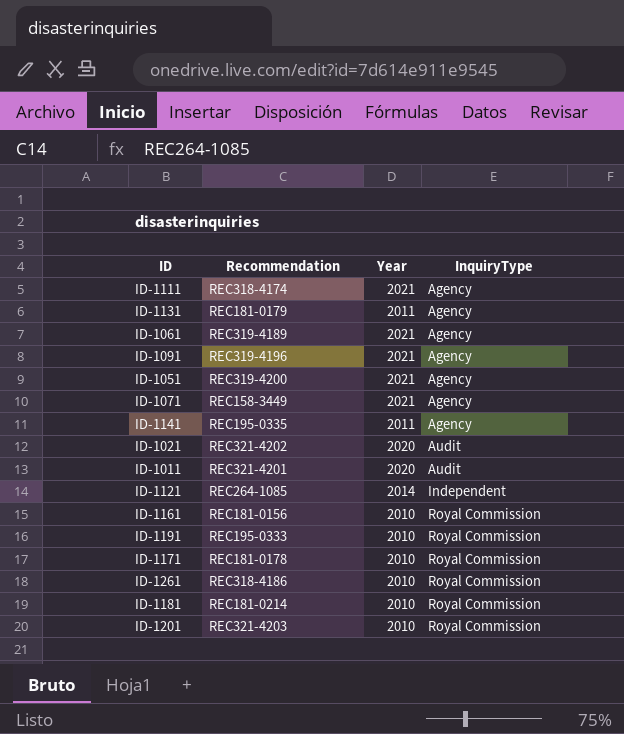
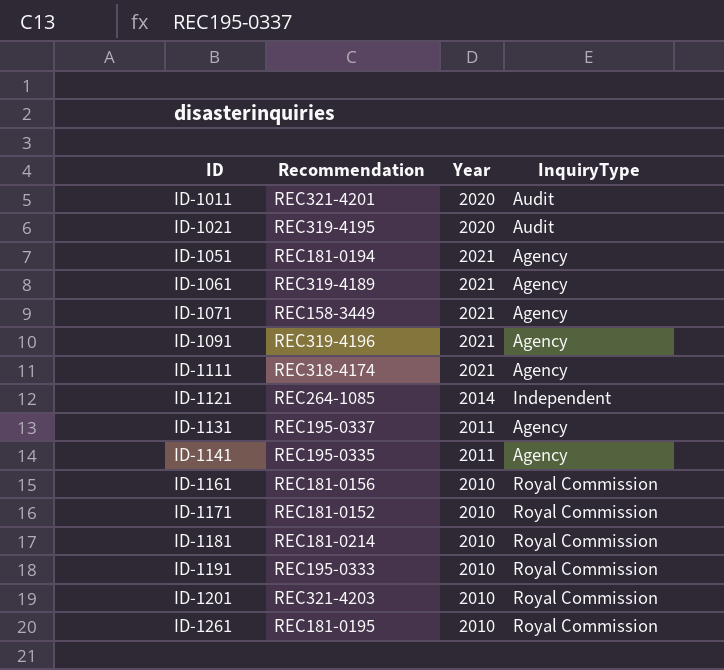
row order: InquiryType ascending -> ID ascending
ID-1021 | Recommendation: REC321-4202 -> REC319-4195
ID-1051 | Recommendation: REC319-4200 -> REC181-0194
ID-1131 | Recommendation: REC181-0179 -> REC195-0337
ID-1171 | Recommendation: REC181-0178 -> REC181-0152
ID-1261 | Recommendation: REC318-4186 -> REC181-0195

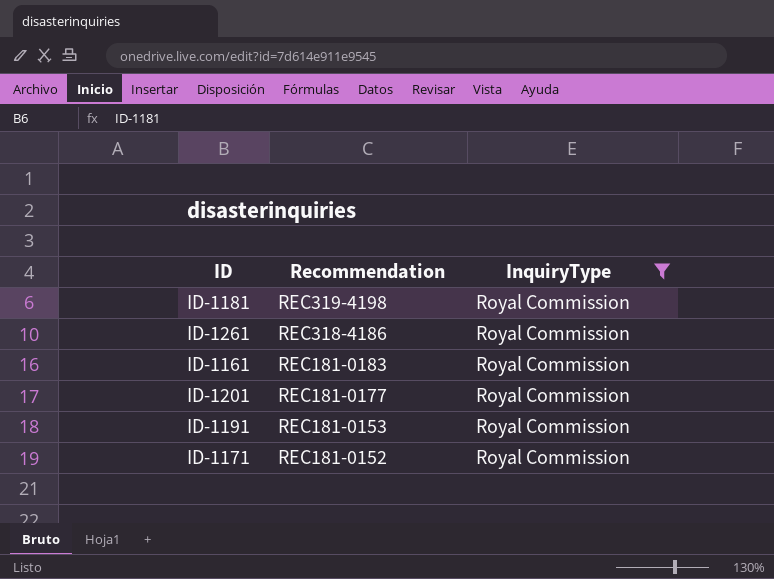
filter: none -> InquiryType = Royal Commission
row order: ID ascending -> Recommendation descending
column Year | position: 3 -> none
ID-1181 | Recommendation: REC181-0214 -> REC319-4198
ID-1261 | Recommendation: REC181-0195 -> REC318-4186
ID-1161 | Recommendation: REC181-0156 -> REC181-0183
ID-1201 | Recommendation: REC321-4203 -> REC181-0177
ID-1191 | Recommendation: REC195-0333 -> REC181-0153

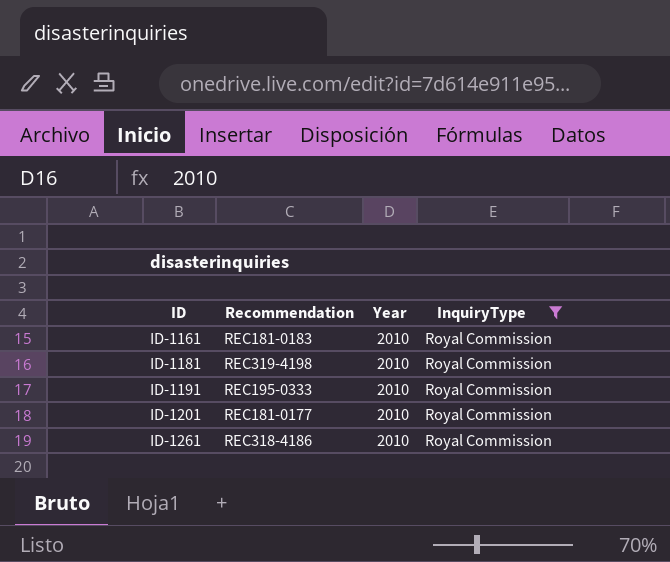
row order: Recommendation descending -> ID ascending
column Year | position: none -> 3
row ID-1171: REC181-0152 | Royal Commission -> none
ID-1191 | Recommendation: REC181-0153 -> REC195-0333

